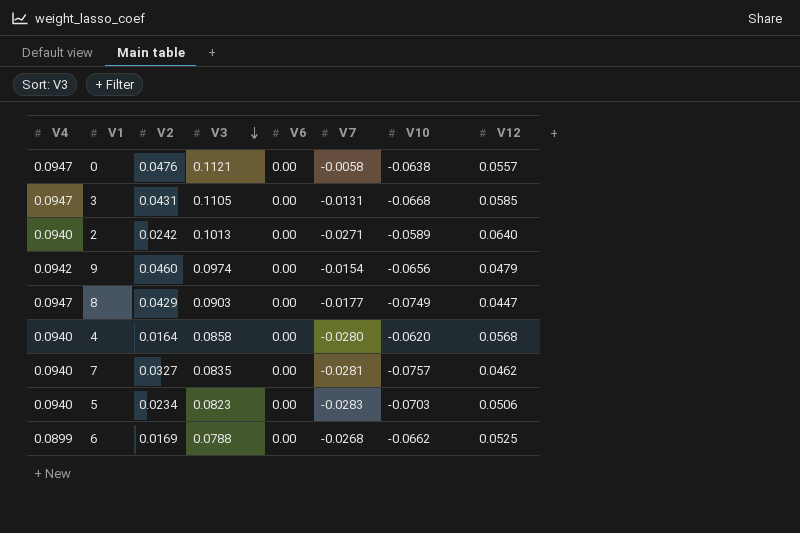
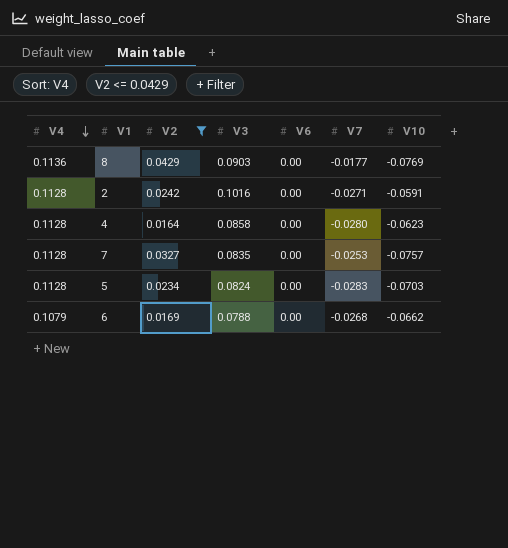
filter: none -> V2 <= 0.0429
row order: V3 descending -> V4 descending
column V12 | position: 8 -> none
8 | V4: 0.0947 -> 0.1136
8 | V10: -0.0749 -> -0.0769
2 | V4: 0.0940 -> 0.1128
2 | V3: 0.1013 -> 0.1016
2 | V10: -0.0589 -> -0.0591
4 | V4: 0.0940 -> 0.1128
4 | V10: -0.0620 -> -0.0623
7 | V4: 0.0940 -> 0.1128
7 | V7: -0.0281 -> -0.0253
5 | V4: 0.0940 -> 0.1128
5 | V3: 0.0823 -> 0.0824
6 | V4: 0.0899 -> 0.1079

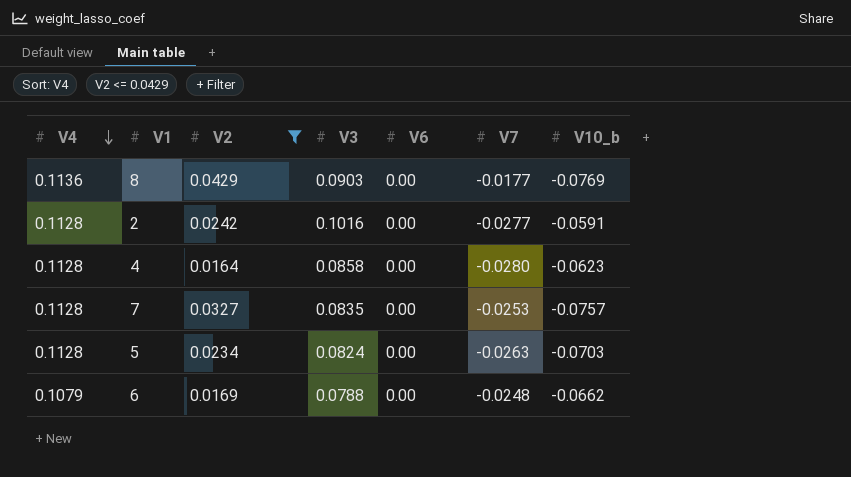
column name: V10 -> V10_b
2 | V7: -0.0271 -> -0.0277
5 | V7: -0.0283 -> -0.0263
6 | V7: -0.0268 -> -0.0248

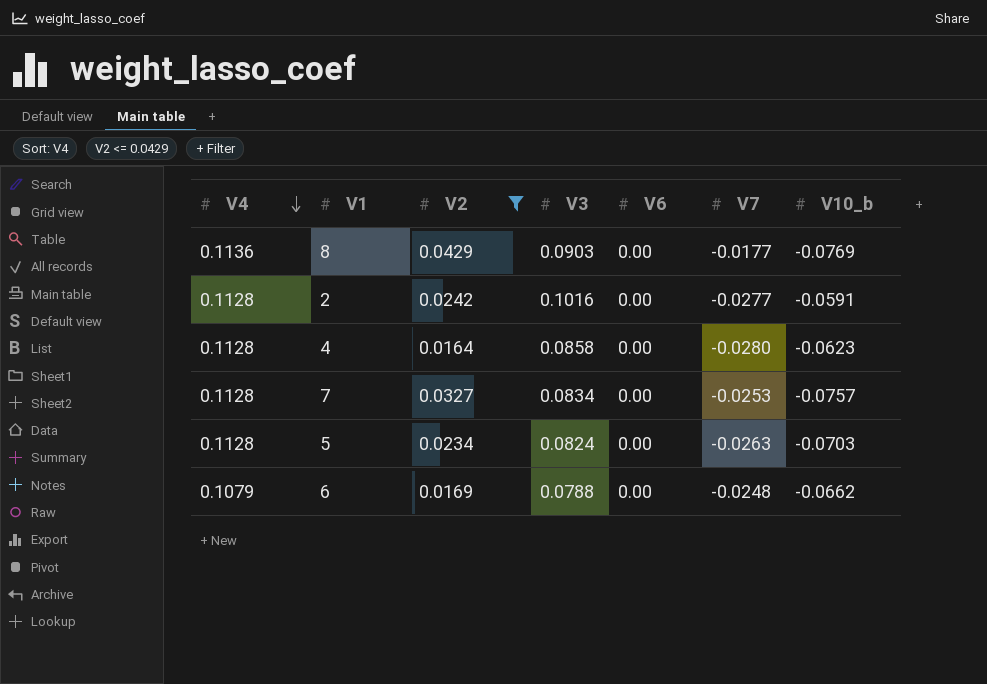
7 | V3: 0.0835 -> 0.0834

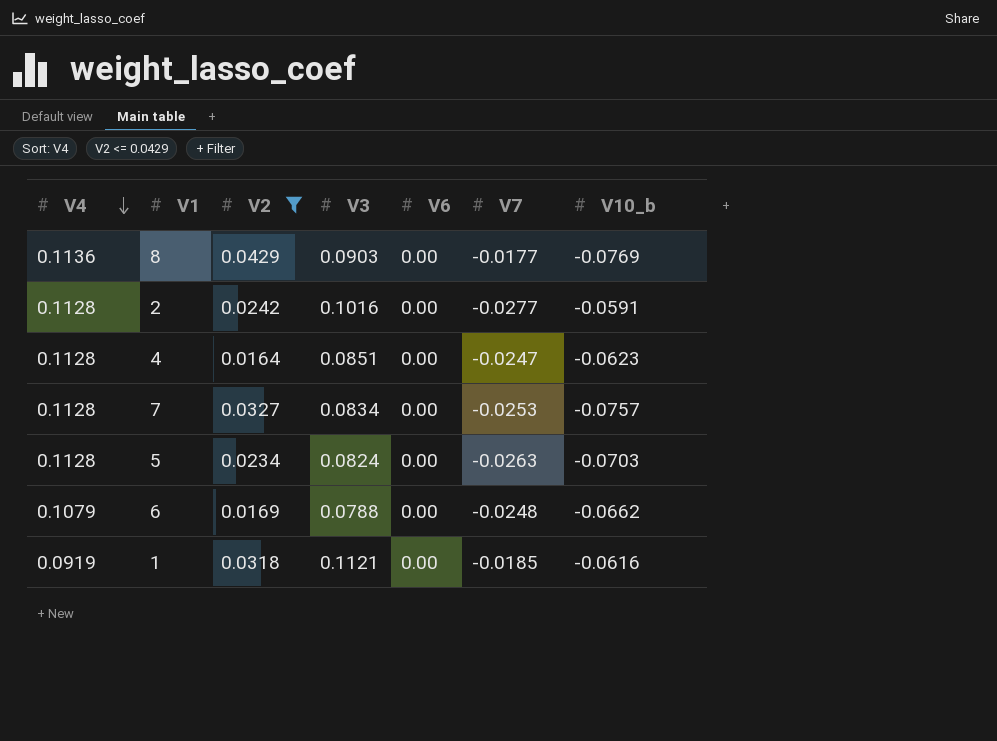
4 | V3: 0.0858 -> 0.0851
4 | V7: -0.0280 -> -0.0247
row 1: none -> 0.0919 | 0.0318 | 0.1121 | 0.00 | -0.0185 | -0.0616

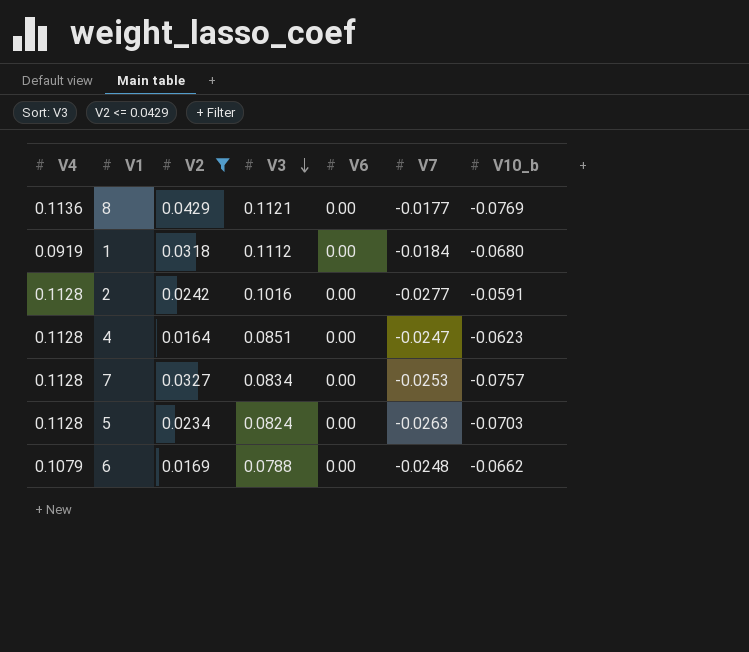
row order: V4 descending -> V3 descending
8 | V3: 0.0903 -> 0.1121
1 | V3: 0.1121 -> 0.1112
1 | V7: -0.0185 -> -0.0184
1 | V10_b: -0.0616 -> -0.0680

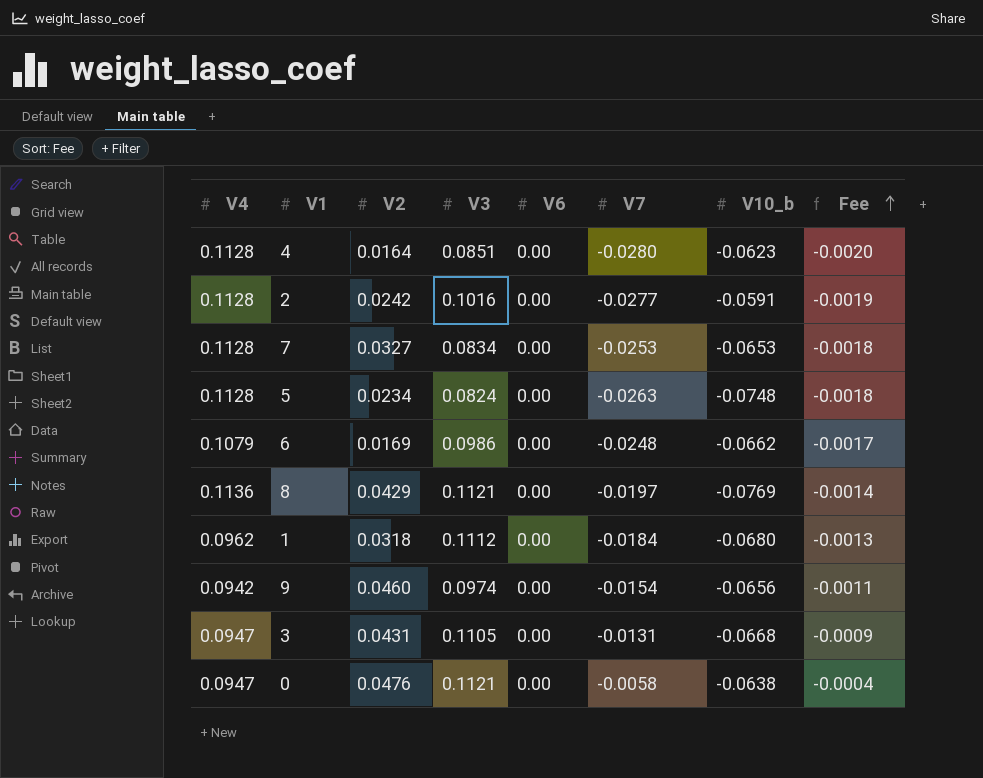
filter: V2 <= 0.0429 -> none
row order: V3 descending -> Fee ascending
column Fee | formula: none -> [V7] * 0.07
4 | V7: -0.0247 -> -0.0280
7 | V10_b: -0.0757 -> -0.0653
5 | V10_b: -0.0703 -> -0.0748
6 | V3: 0.0788 -> 0.0986
8 | V7: -0.0177 -> -0.0197
1 | V4: 0.0919 -> 0.0962

